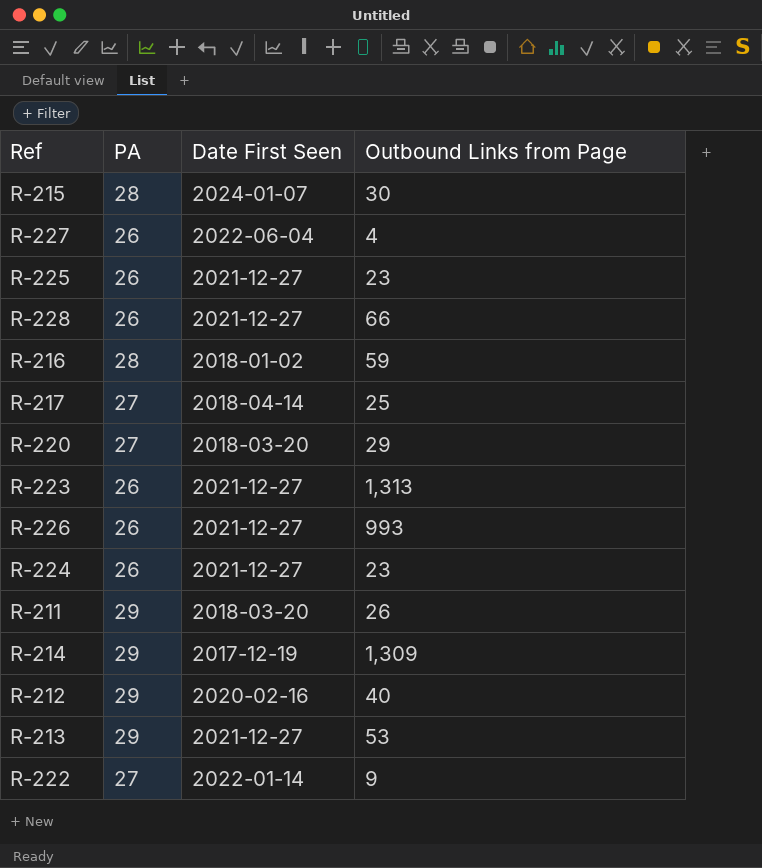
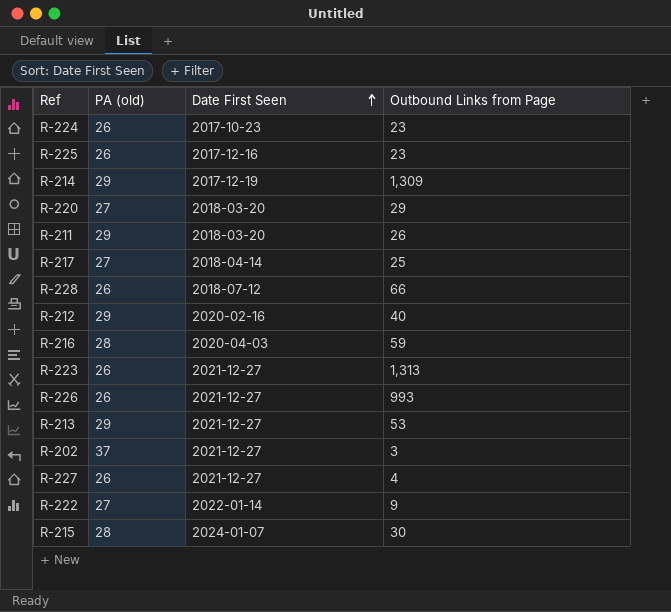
row order: none -> Date First Seen ascending
column name: PA -> PA (old)
R-224 | Date First Seen: 2021-12-27 -> 2017-10-23
R-225 | Date First Seen: 2021-12-27 -> 2017-12-16
R-228 | Date First Seen: 2021-12-27 -> 2018-07-12
R-216 | Date First Seen: 2018-01-02 -> 2020-04-03
row R-202: none -> 37 | 2021-12-27 | 3
R-227 | Date First Seen: 2022-06-04 -> 2021-12-27

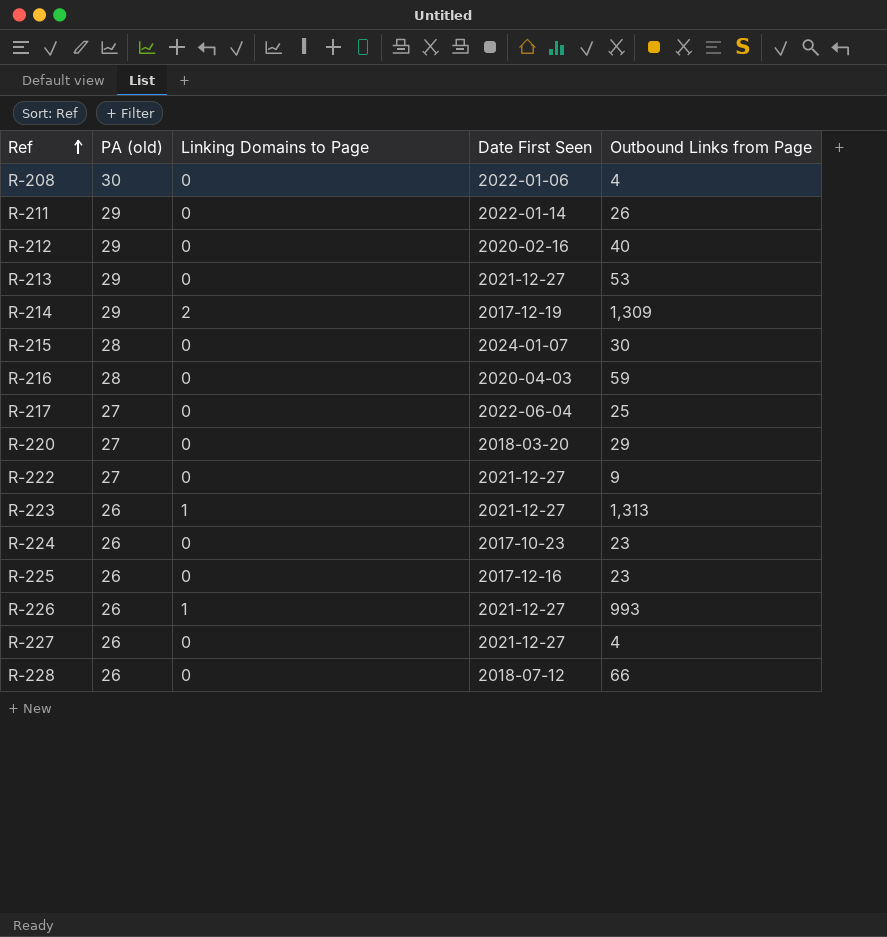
row order: Date First Seen ascending -> Ref ascending
column Linking Domains to Page | position: none -> 3
row R-202: 37 | 2021-12-27 | 3 -> none
row R-208: none -> 30 | 0 | 2022-01-06 | 4
R-211 | Date First Seen: 2018-03-20 -> 2022-01-14
R-217 | Date First Seen: 2018-04-14 -> 2022-06-04
R-222 | Date First Seen: 2022-01-14 -> 2021-12-27

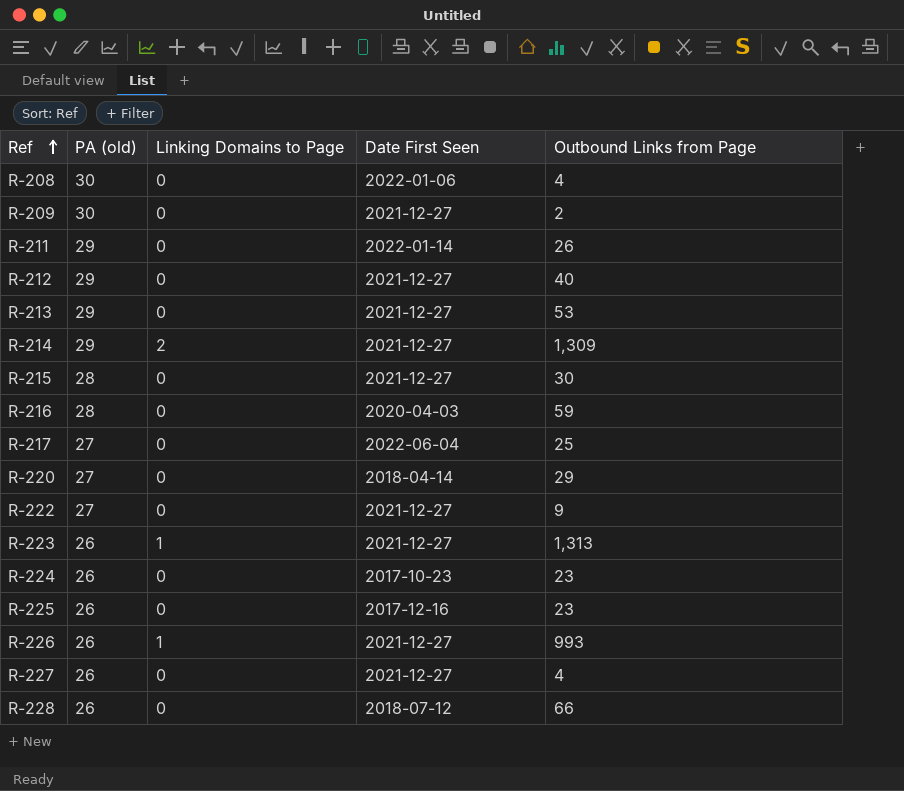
row R-209: none -> 30 | 0 | 2021-12-27 | 2
R-212 | Date First Seen: 2020-02-16 -> 2021-12-27
R-214 | Date First Seen: 2017-12-19 -> 2021-12-27
R-215 | Date First Seen: 2024-01-07 -> 2021-12-27
R-220 | Date First Seen: 2018-03-20 -> 2018-04-14

